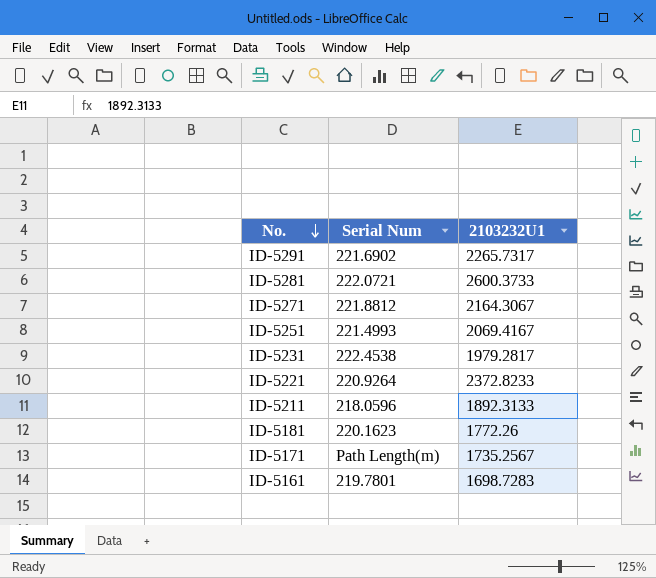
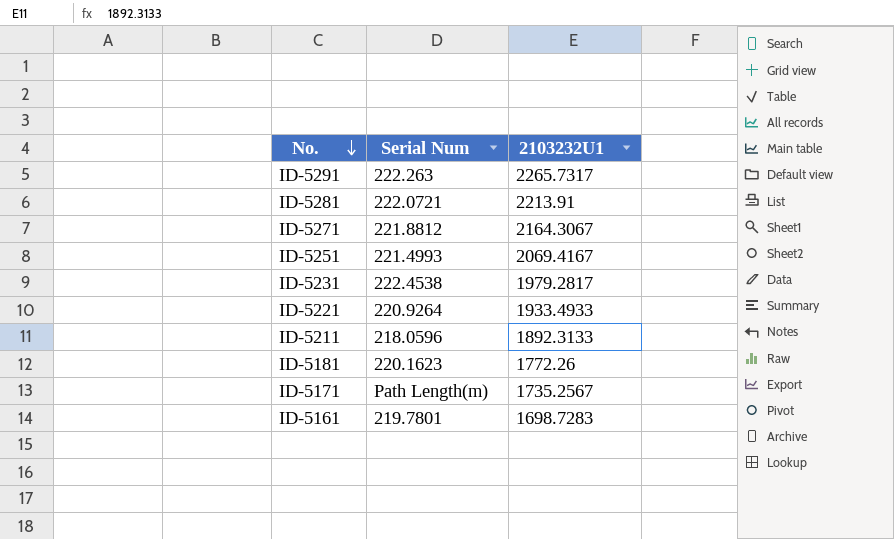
ID-5291 | Serial Num: 221.6902 -> 222.263
ID-5281 | 2103232U1: 2600.3733 -> 2213.91
ID-5221 | 2103232U1: 2372.8233 -> 1933.4933

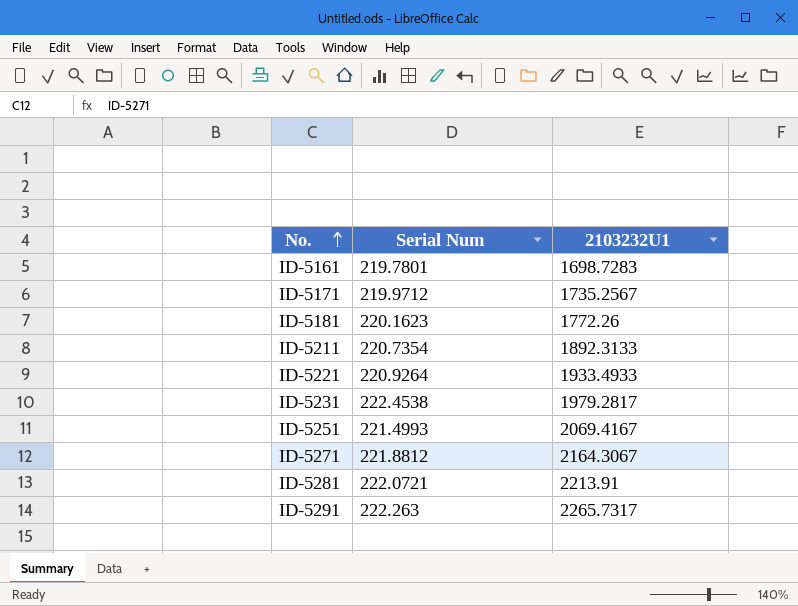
row order: No. descending -> No. ascending
ID-5171 | Serial Num: Path Length(m) -> 219.9712
ID-5211 | Serial Num: 218.0596 -> 220.7354

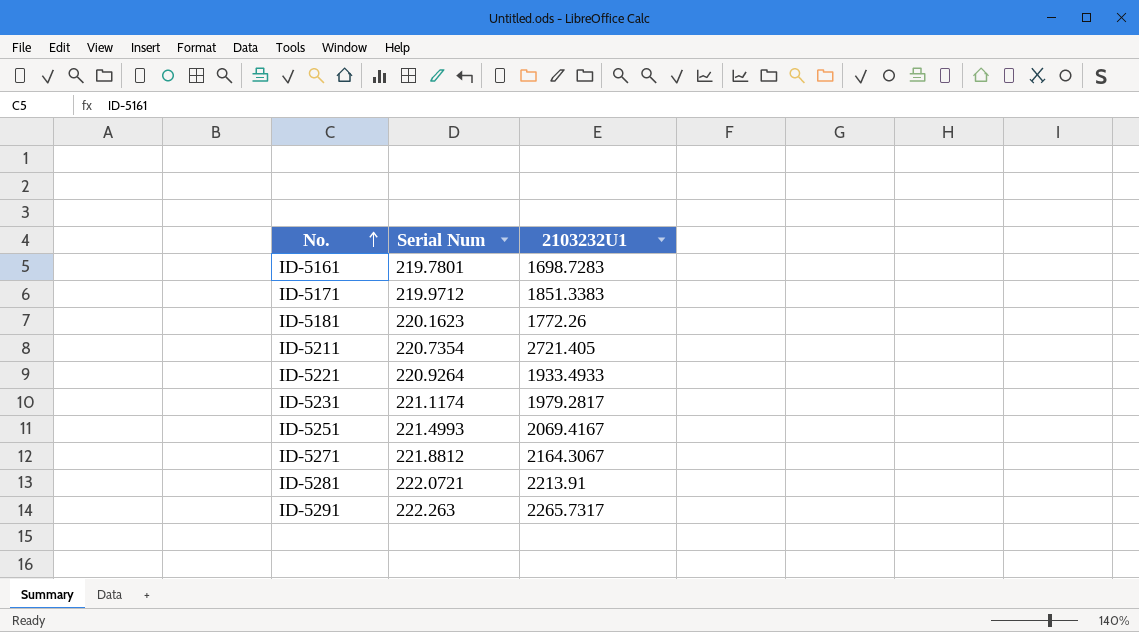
ID-5171 | 2103232U1: 1735.2567 -> 1851.3383
ID-5211 | 2103232U1: 1892.3133 -> 2721.405
ID-5231 | Serial Num: 222.4538 -> 221.1174

